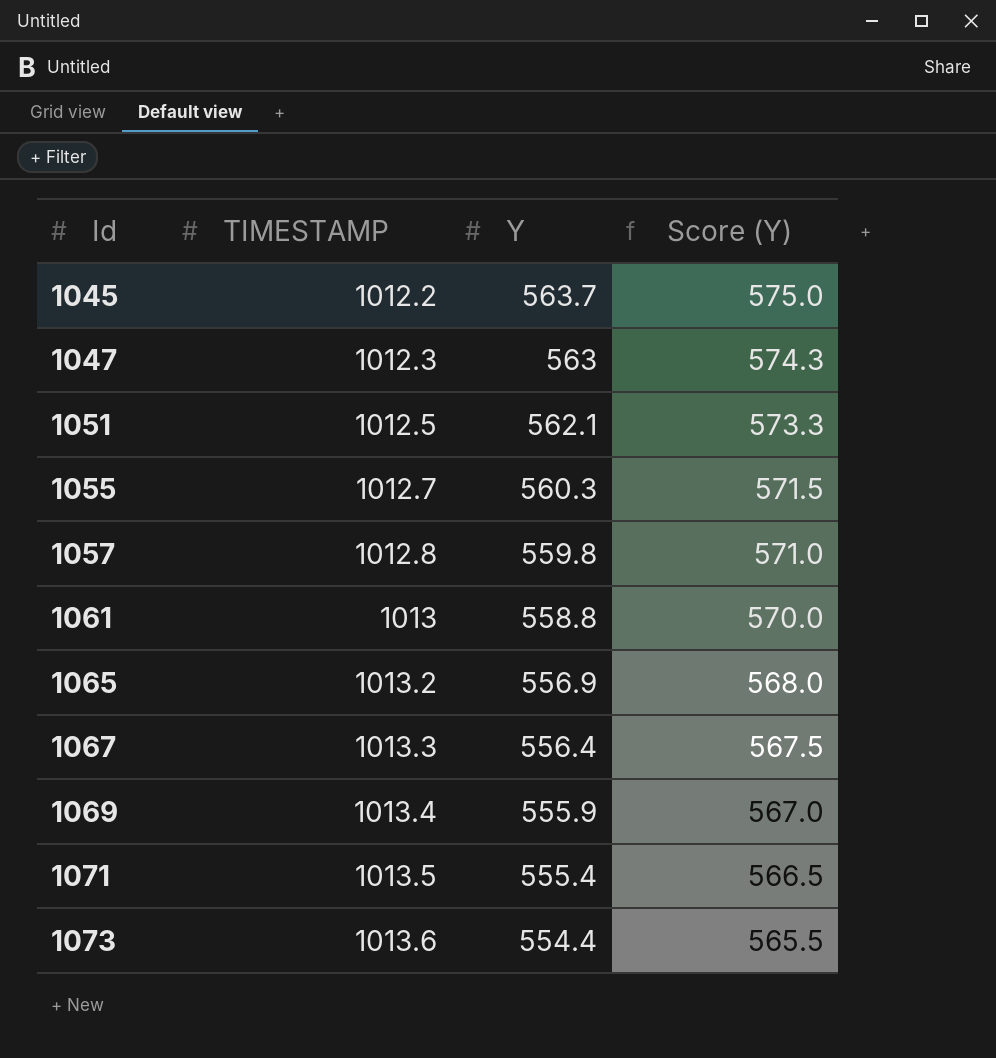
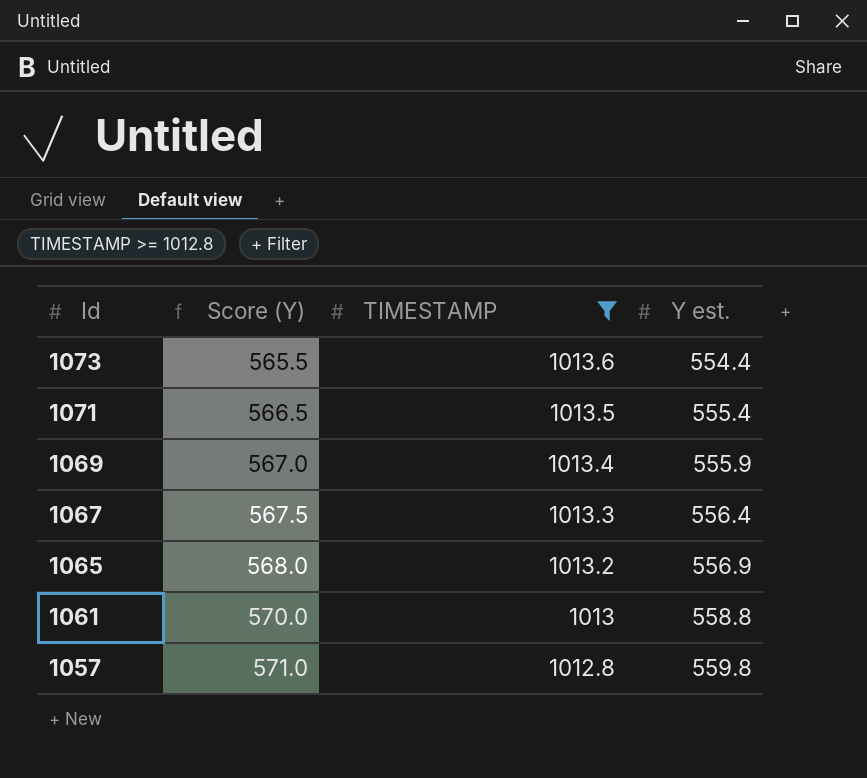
filter: none -> TIMESTAMP >= 1012.8
row order: Id ascending -> Id descending
column Score (Y) | position: 4 -> 2
column name: Y -> Y est.

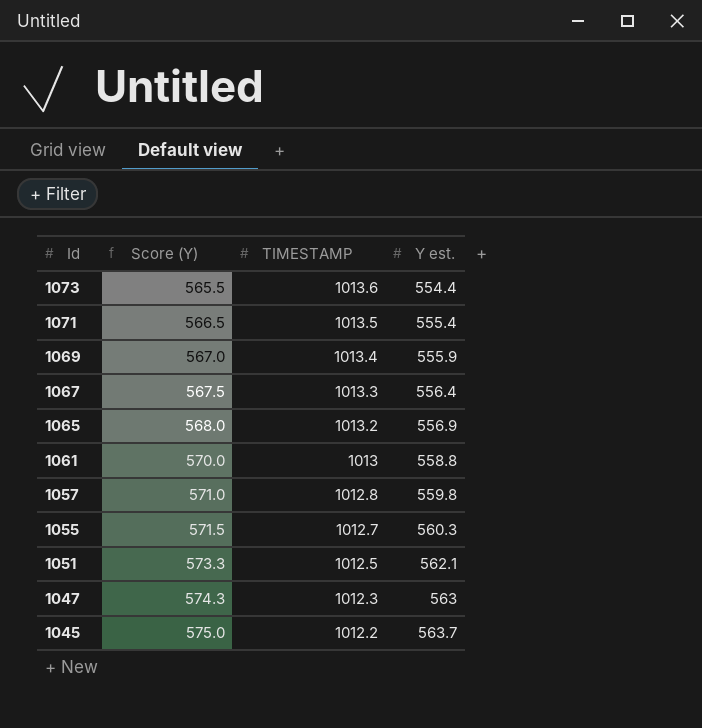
filter: TIMESTAMP >= 1012.8 -> none

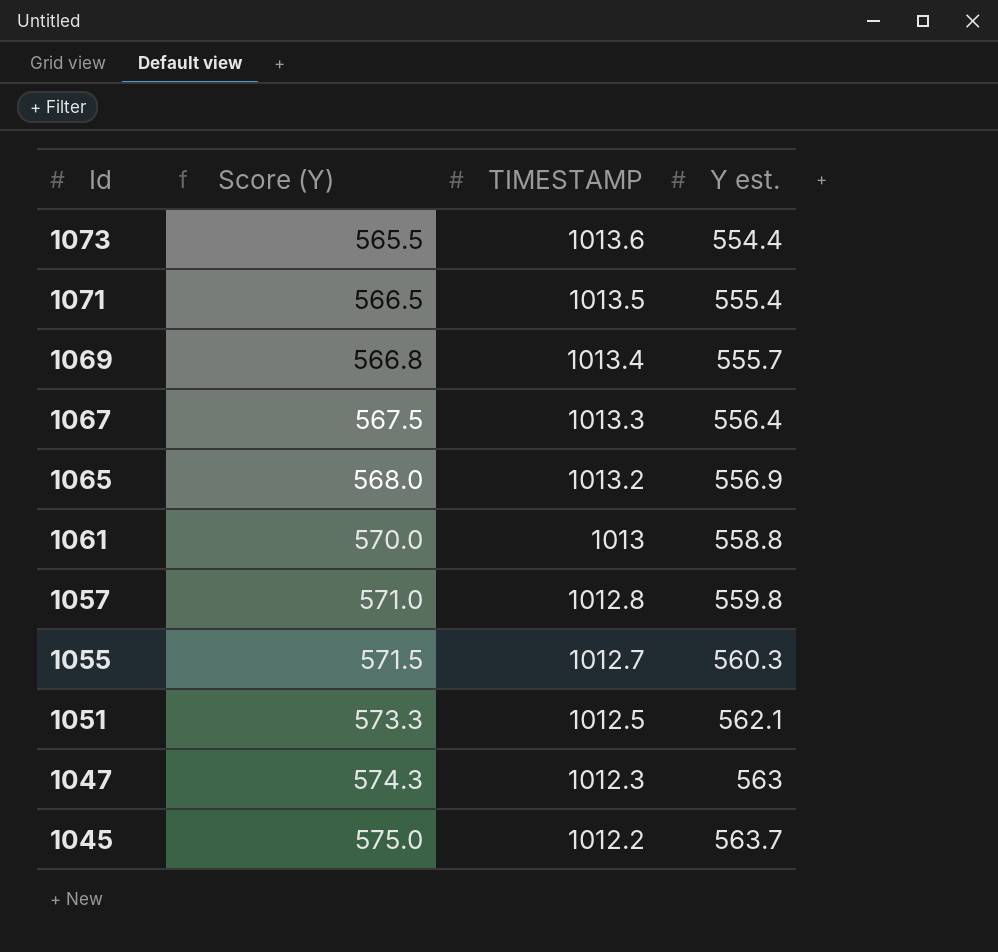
1069 | Score (Y): 567.0 -> 566.8
1069 | Y est.: 555.9 -> 555.7

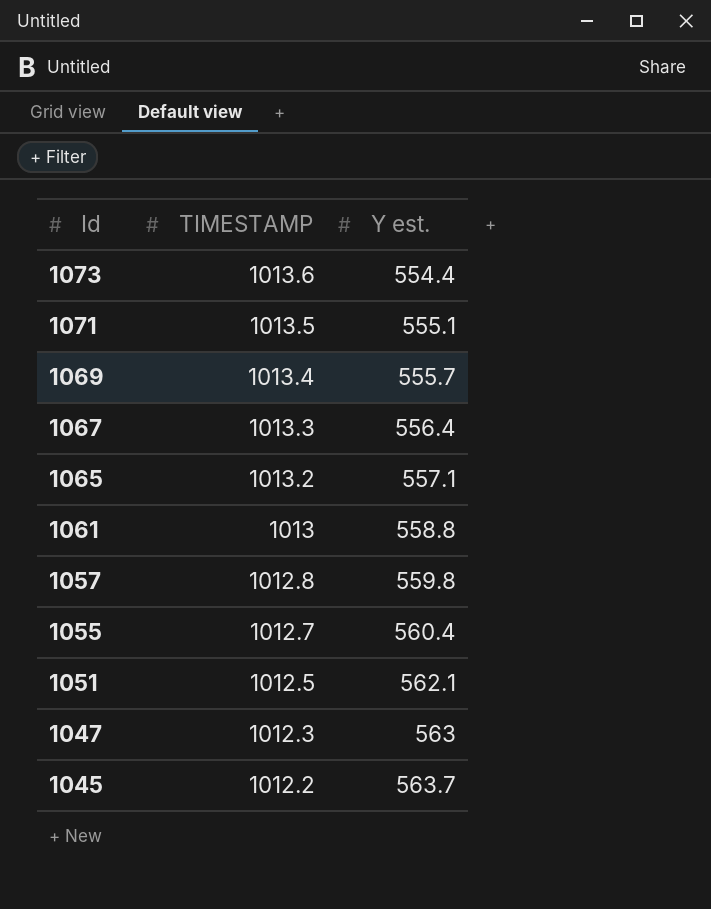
column Score (Y) | formula: [Y est.] * 1.02 -> none
1071 | Y est.: 555.4 -> 555.1
1065 | Y est.: 556.9 -> 557.1
1055 | Y est.: 560.3 -> 560.4

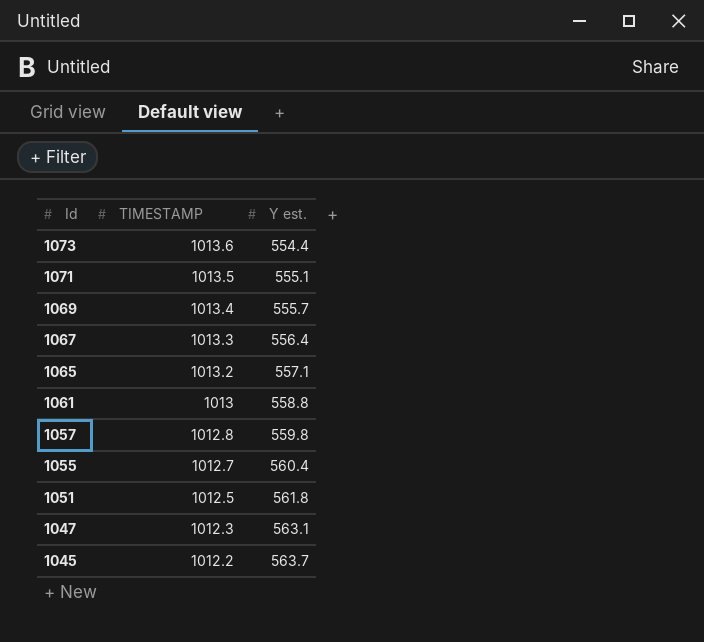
1051 | Y est.: 562.1 -> 561.8
1047 | Y est.: 563 -> 563.1

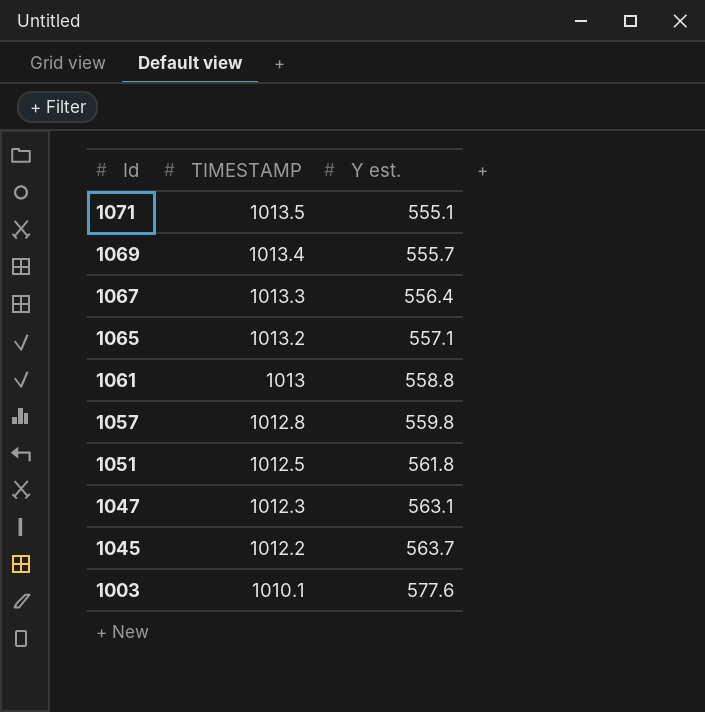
row 1073: 1013.6 | 554.4 -> none
row 1055: 1012.7 | 560.4 -> none
row 1003: none -> 1010.1 | 577.6

